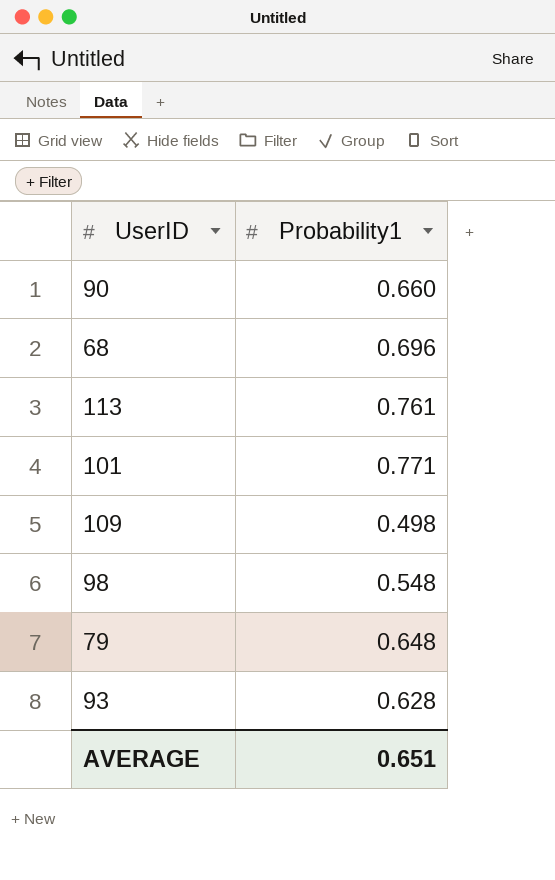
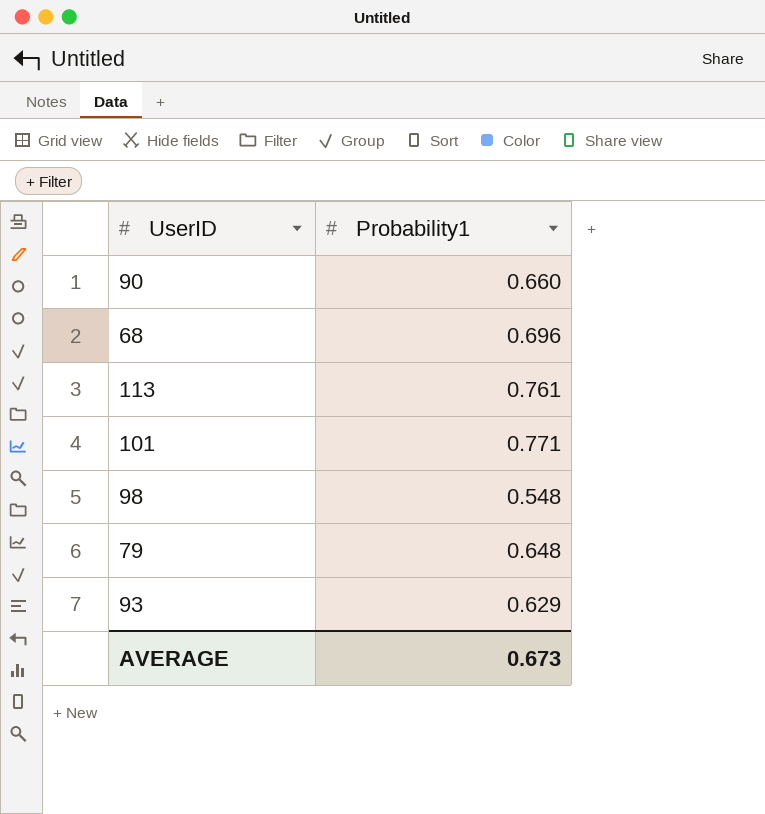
row 109: 0.498 -> none
93 | Probability1: 0.628 -> 0.629
AVERAGE | Probability1: 0.651 -> 0.673

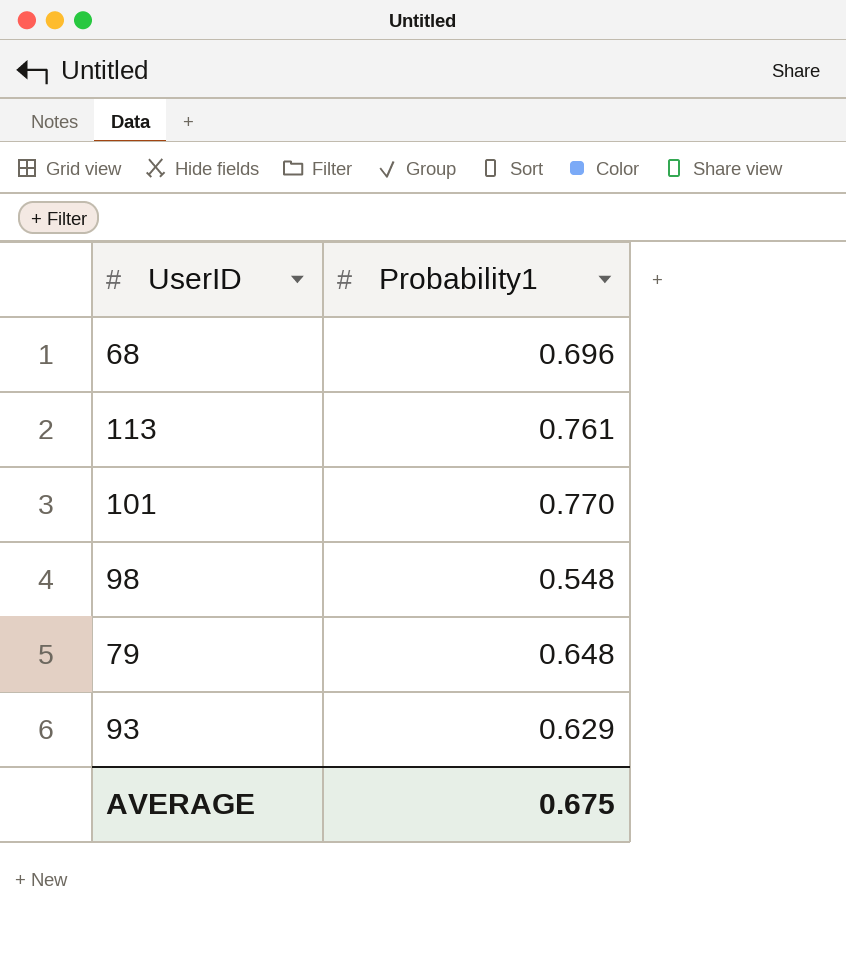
row 90: 0.660 -> none
101 | Probability1: 0.771 -> 0.770
AVERAGE | Probability1: 0.673 -> 0.675

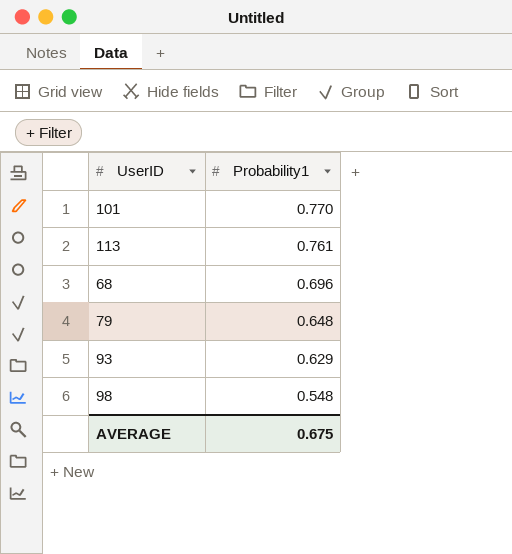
row order: none -> Probability1 descending

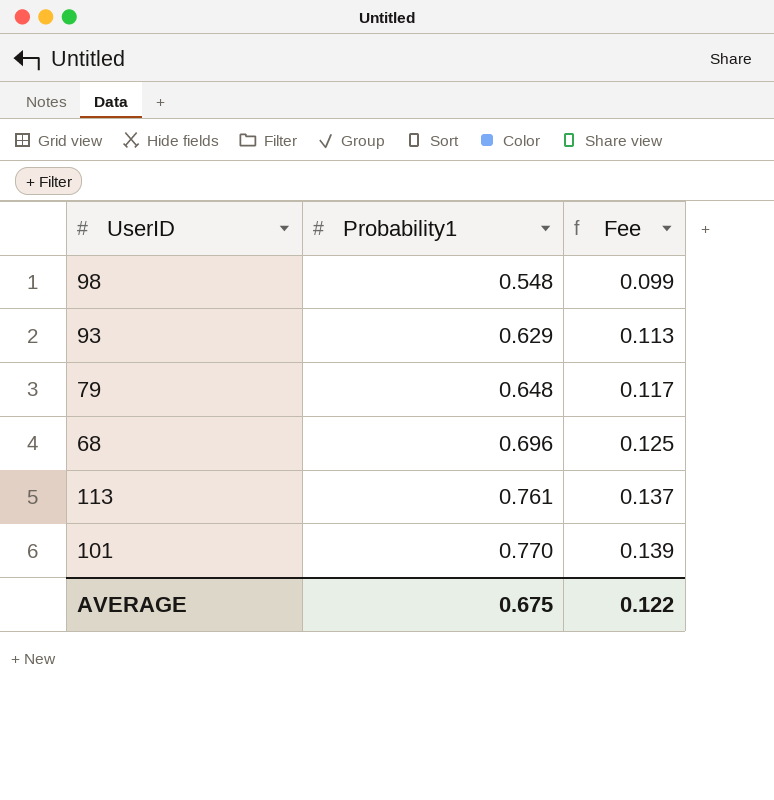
row order: Probability1 descending -> Probability1 ascending
column Fee | formula: none -> [Probability1] * 0.18

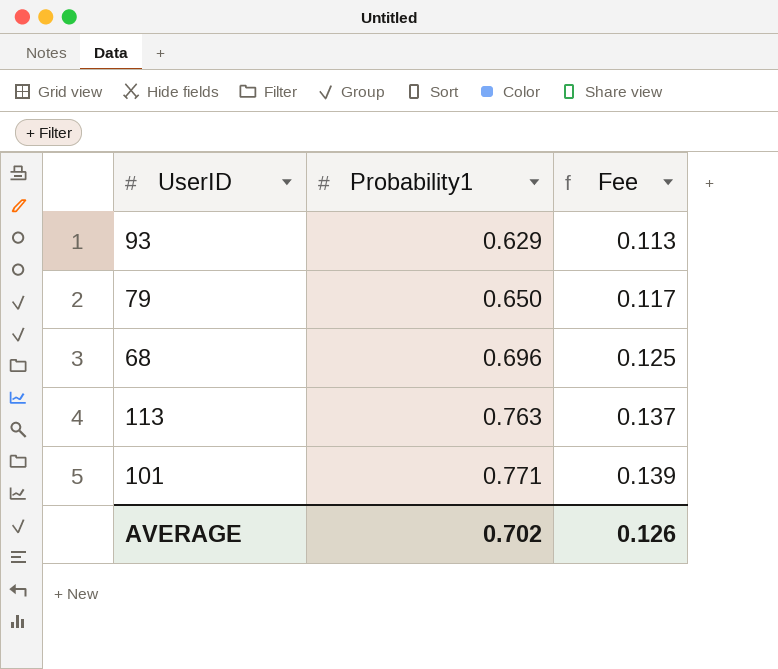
row 98: 0.548 | 0.099 -> none
79 | Probability1: 0.648 -> 0.650
113 | Probability1: 0.761 -> 0.763
101 | Probability1: 0.770 -> 0.771
AVERAGE | Probability1: 0.675 -> 0.702
AVERAGE | Fee: 0.122 -> 0.126

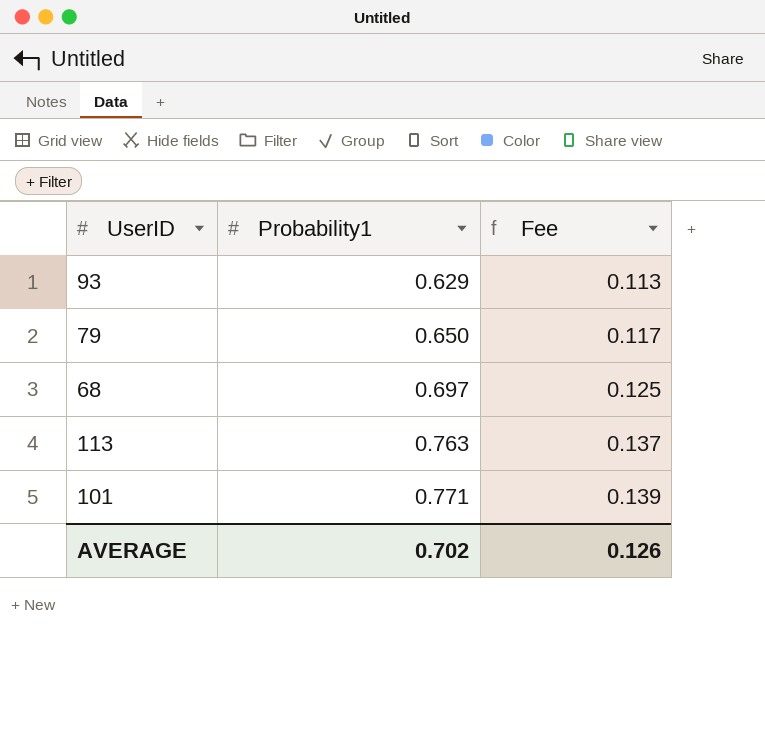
68 | Probability1: 0.696 -> 0.697

